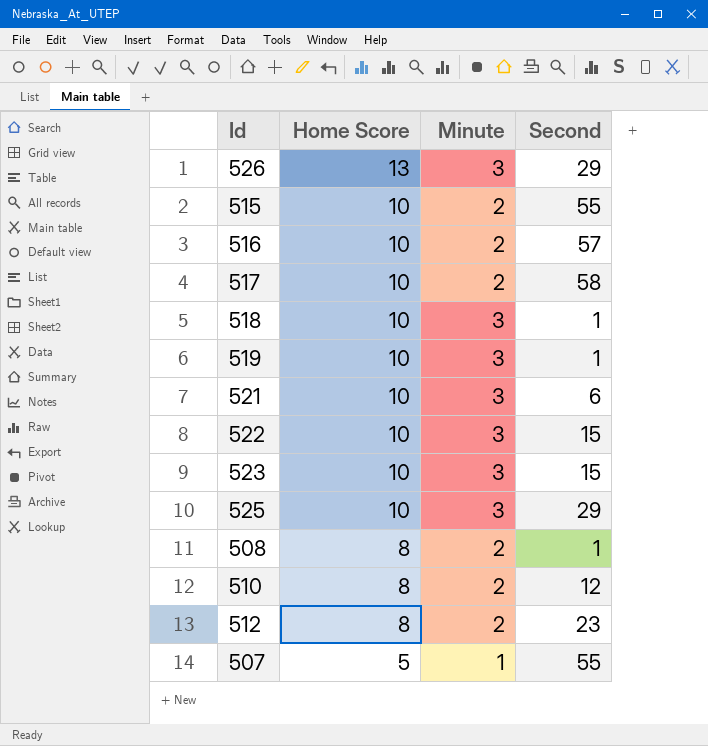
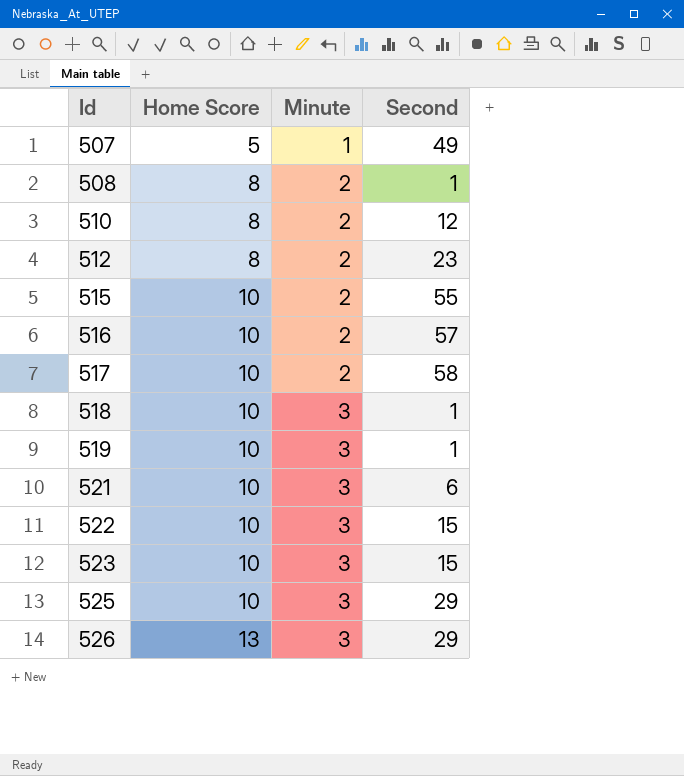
row order: Home Score descending -> Id ascending
507 | Second: 55 -> 49

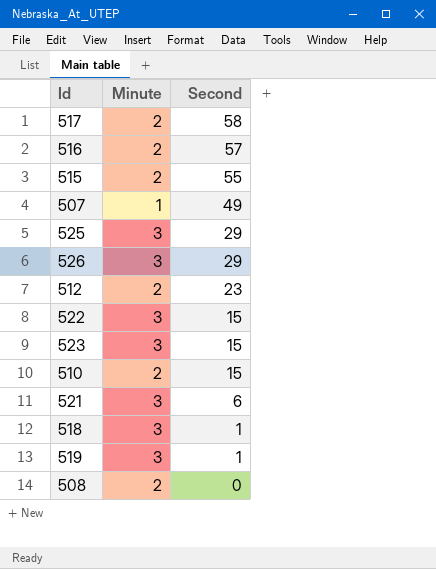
row order: Id ascending -> Second descending
column Home Score | position: 2 -> none
510 | Second: 12 -> 15
508 | Second: 1 -> 0

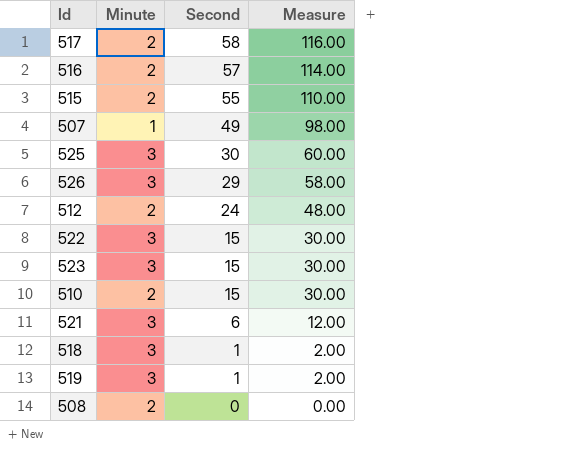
column Measure | formula: none -> [Second] * 2
525 | Second: 29 -> 30
512 | Second: 23 -> 24

